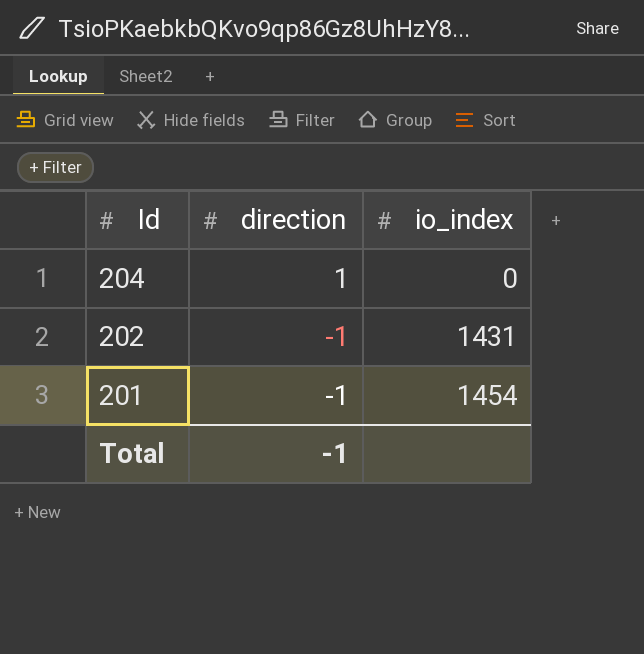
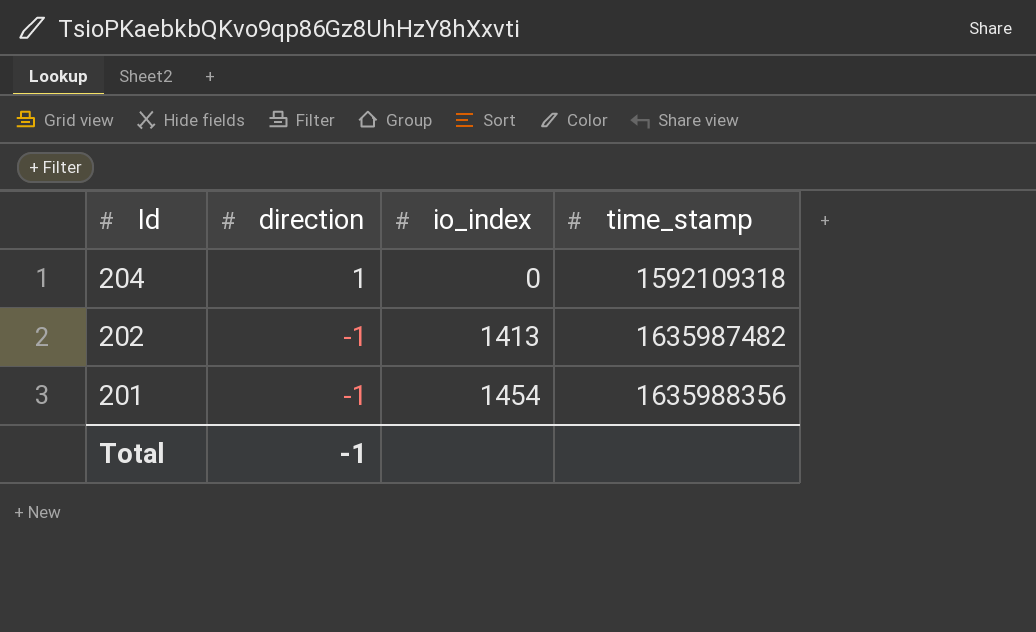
column time_stamp | position: none -> 4
202 | io_index: 1431 -> 1413

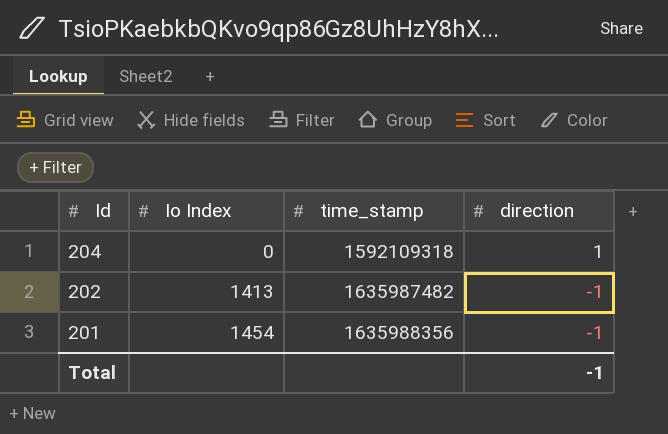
column name: io_index -> Io Index
column direction | position: 2 -> 4

